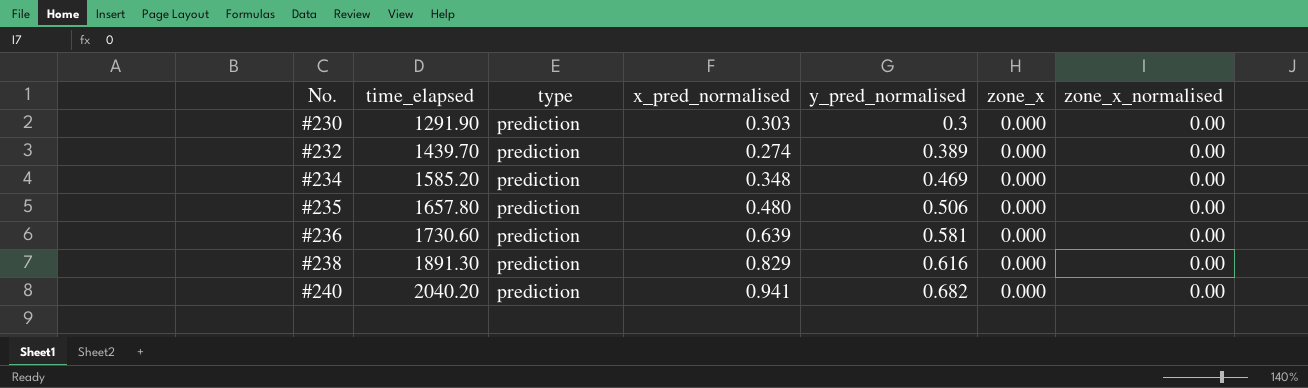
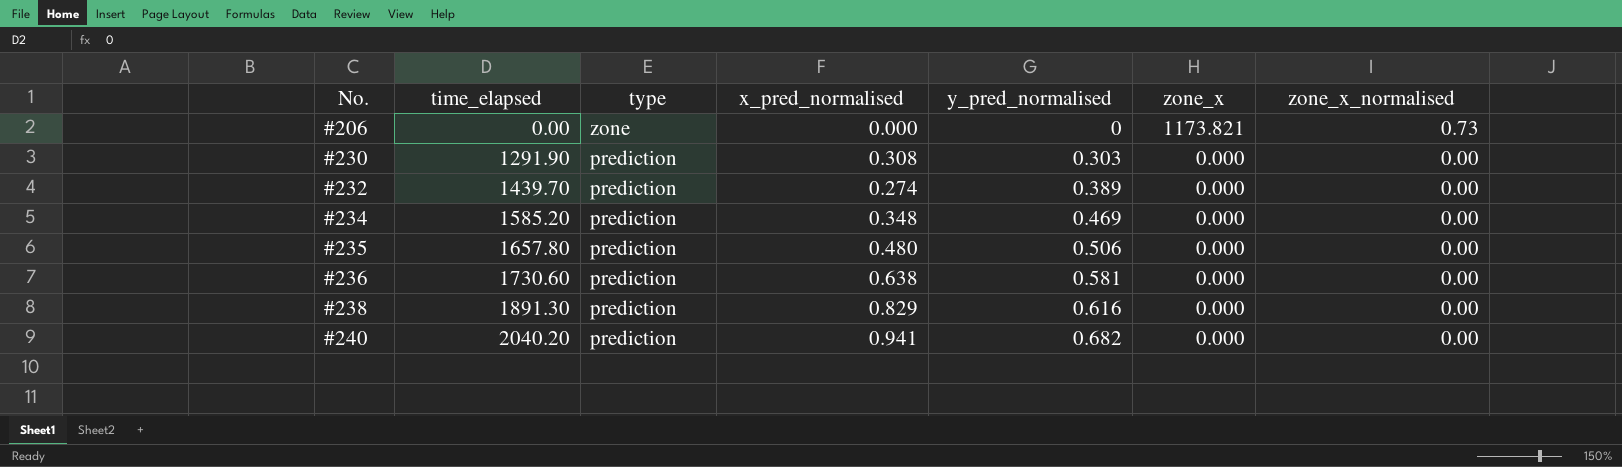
row #206: none -> 0.00 | zone | 0.000 | 0 | 1173.821 | 0.73
#230 | x_pred_normalised: 0.303 -> 0.308
#230 | y_pred_normalised: 0.3 -> 0.303
#236 | x_pred_normalised: 0.639 -> 0.638

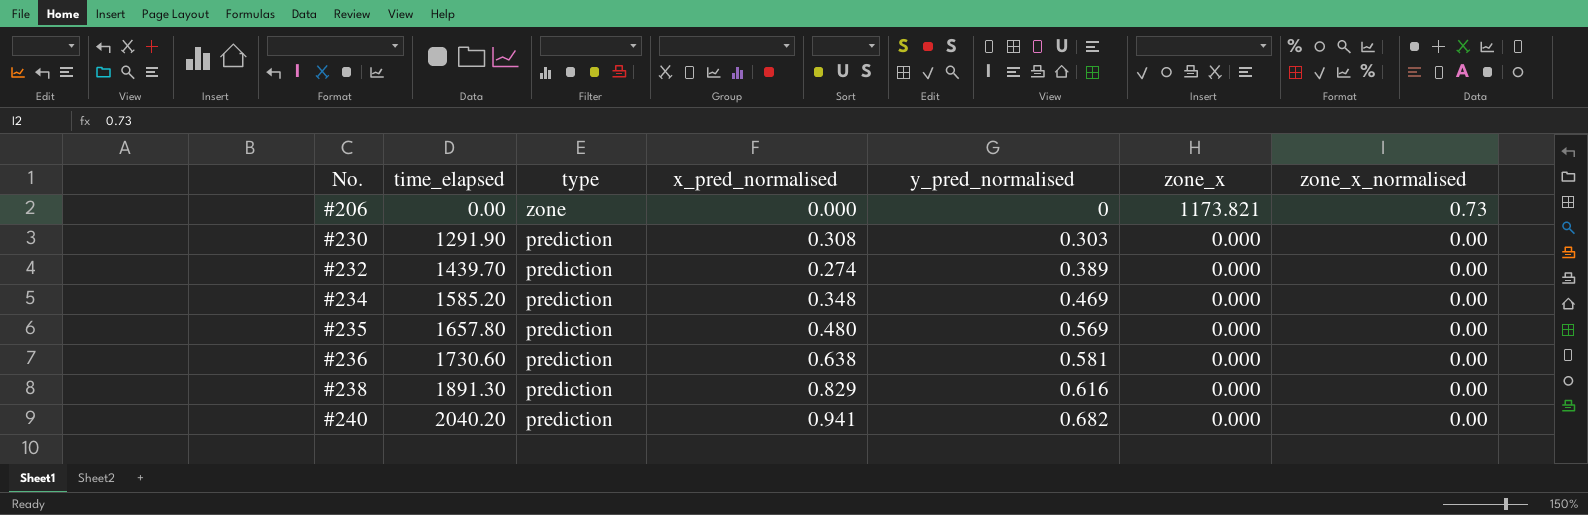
#235 | y_pred_normalised: 0.506 -> 0.569

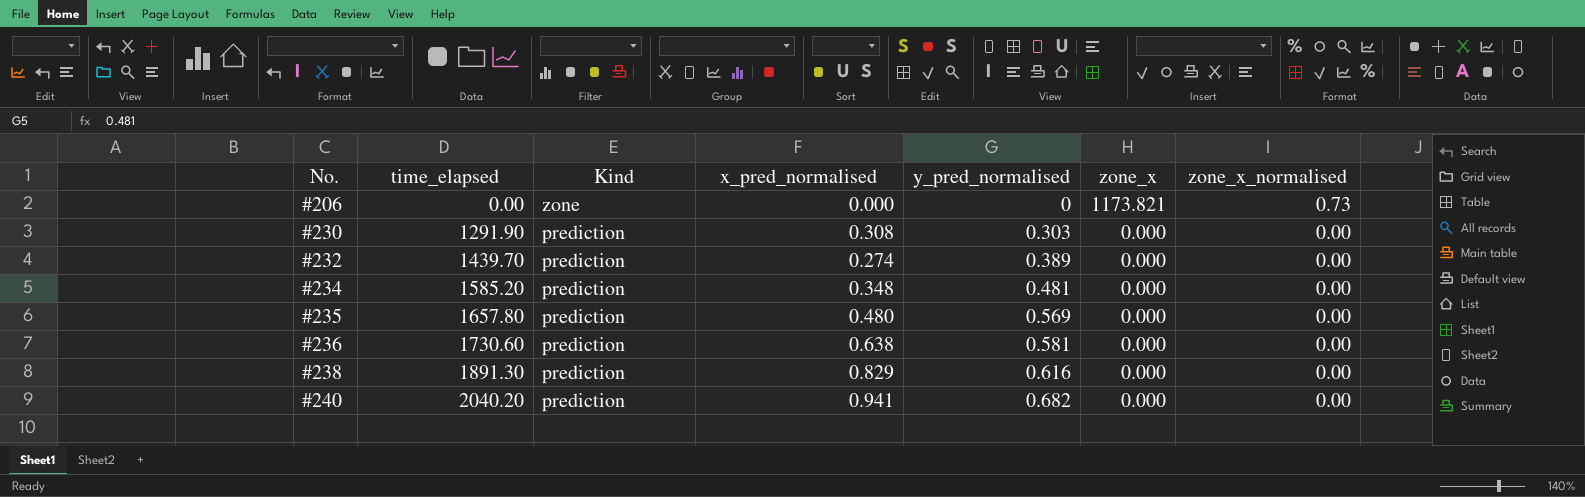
column name: type -> Kind
#234 | y_pred_normalised: 0.469 -> 0.481

